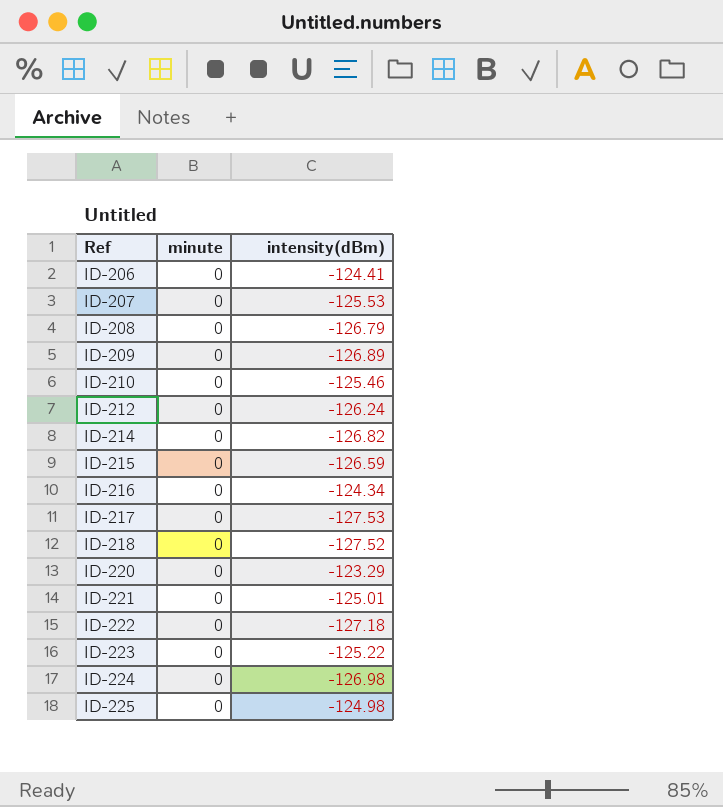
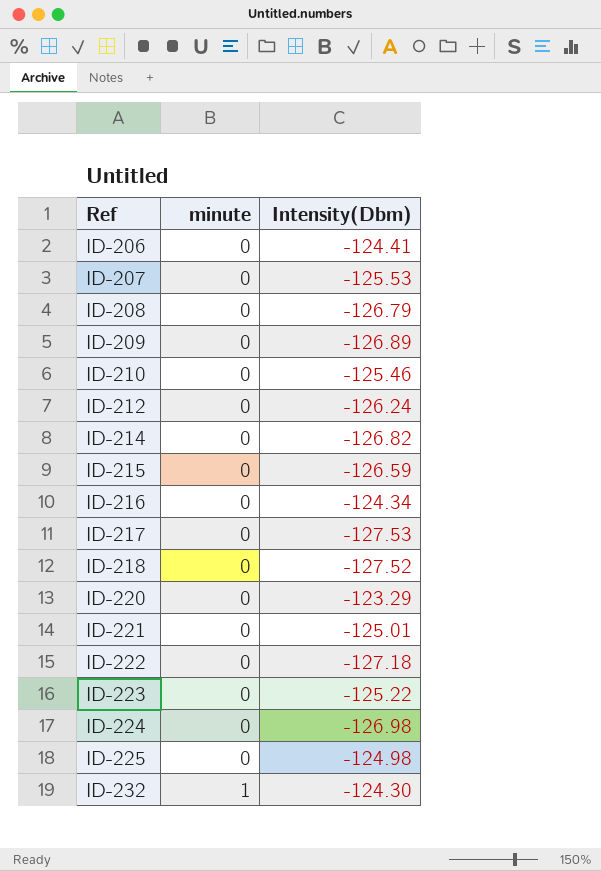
column name: intensity(dBm) -> Intensity(Dbm)
row ID-232: none -> 1 | -124.30

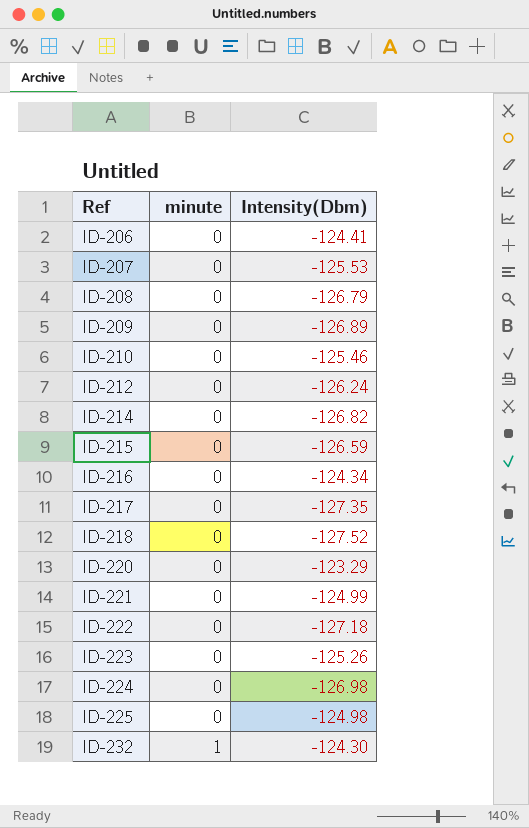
ID-217 | Intensity(Dbm): -127.53 -> -127.35
ID-221 | Intensity(Dbm): -125.01 -> -124.99
ID-223 | Intensity(Dbm): -125.22 -> -125.26

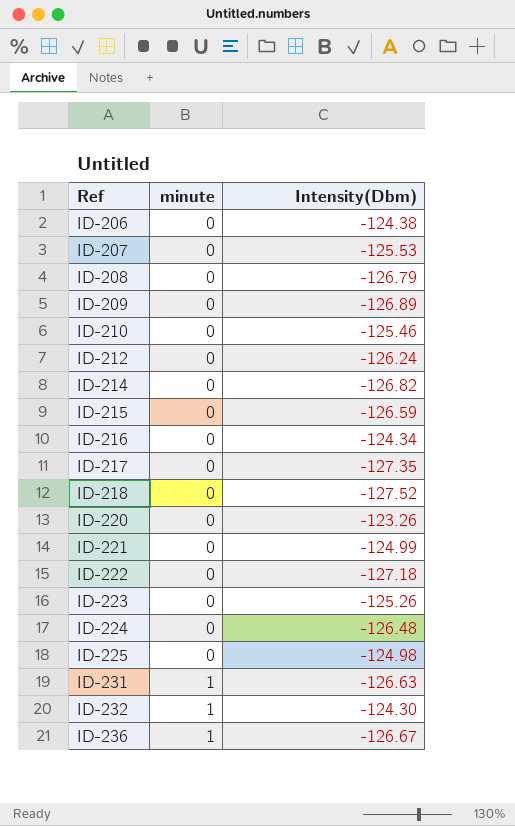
ID-206 | Intensity(Dbm): -124.41 -> -124.38
ID-220 | Intensity(Dbm): -123.29 -> -123.26
ID-224 | Intensity(Dbm): -126.98 -> -126.48
row ID-231: none -> 1 | -126.63
row ID-236: none -> 1 | -126.67

